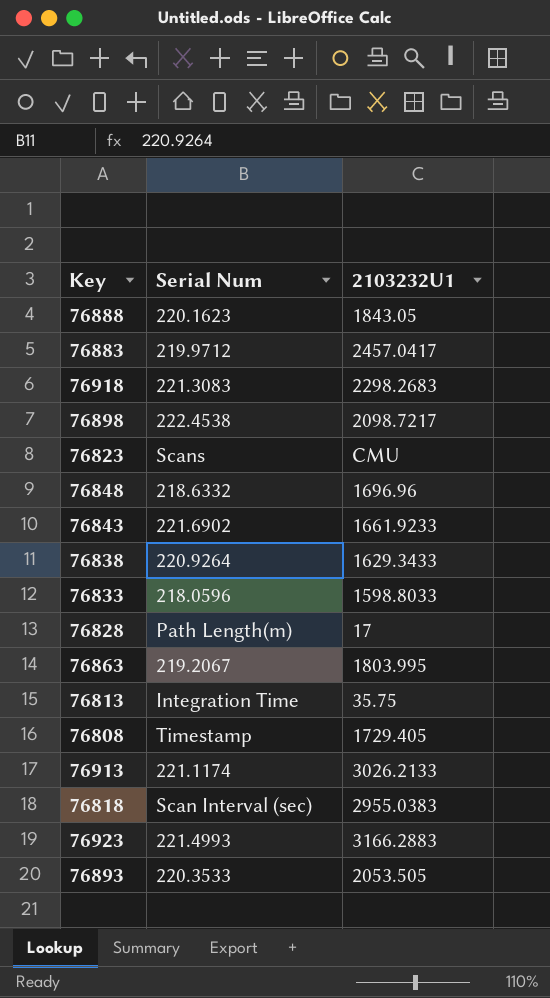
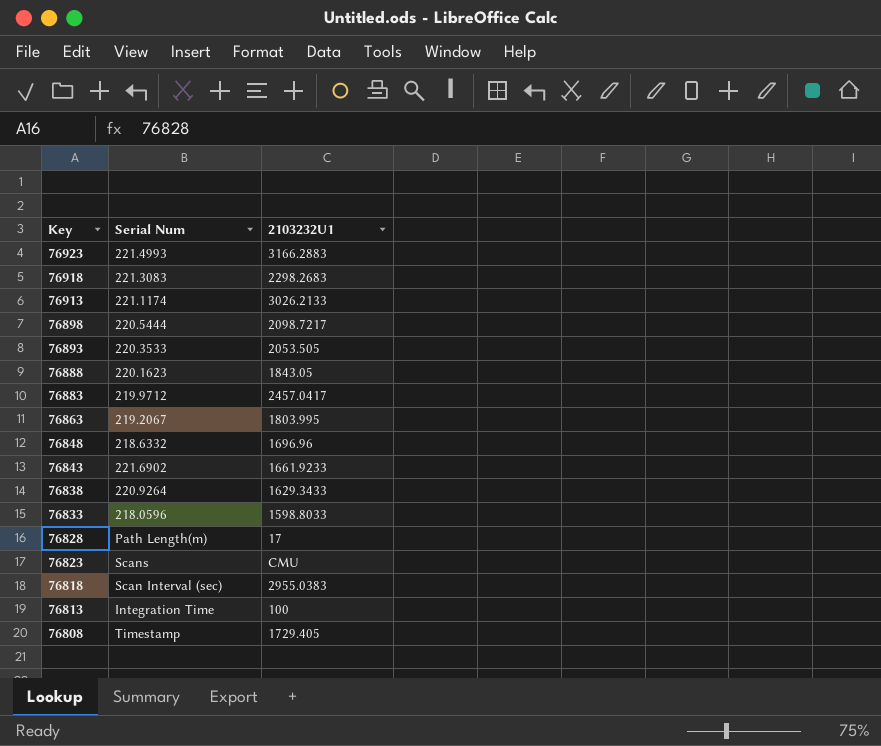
row order: none -> Key descending
76898 | Serial Num: 222.4538 -> 220.5444
76813 | 2103232U1: 35.75 -> 100

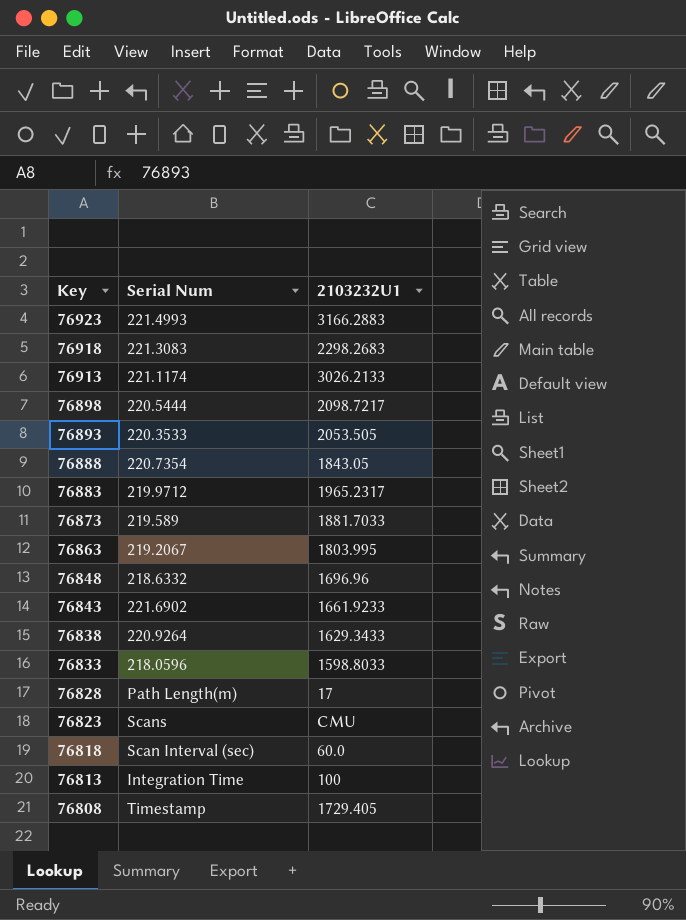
76888 | Serial Num: 220.1623 -> 220.7354
76883 | 2103232U1: 2457.0417 -> 1965.2317
row 76873: none -> 219.589 | 1881.7033
76818 | 2103232U1: 2955.0383 -> 60.0

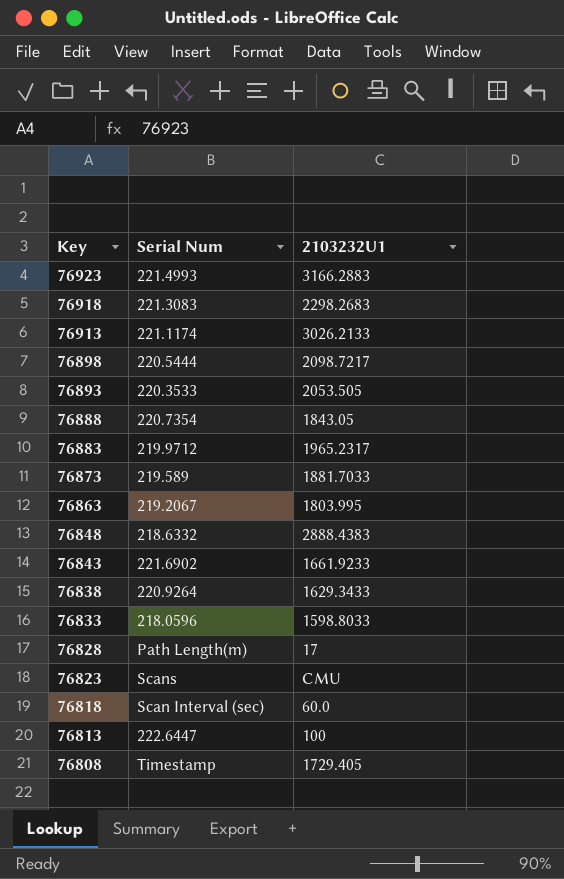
76848 | 2103232U1: 1696.96 -> 2888.4383
76813 | Serial Num: Integration Time -> 222.6447

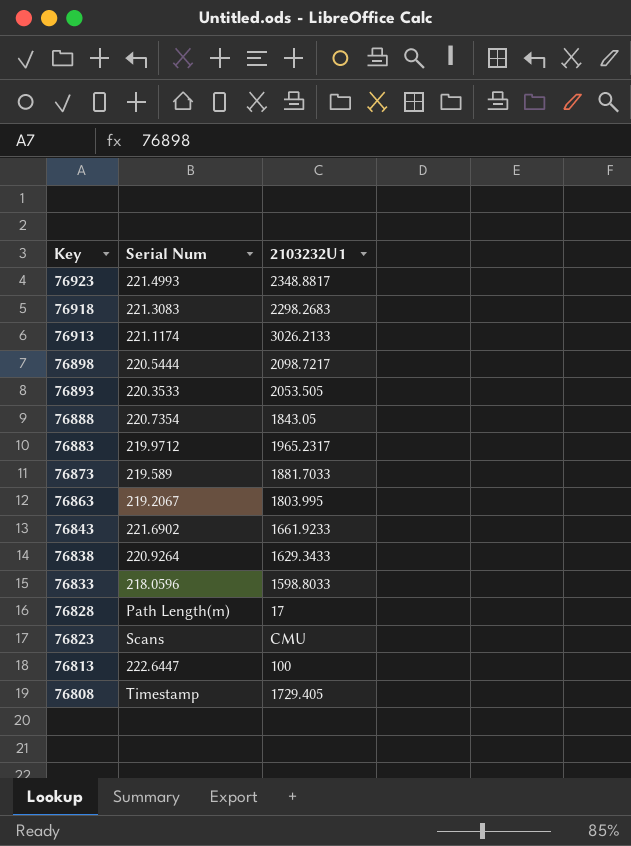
row 76848: 218.6332 | 2888.4383 -> none
row 76818: Scan Interval (sec) | 60.0 -> none
76923 | 2103232U1: 3166.2883 -> 2348.8817

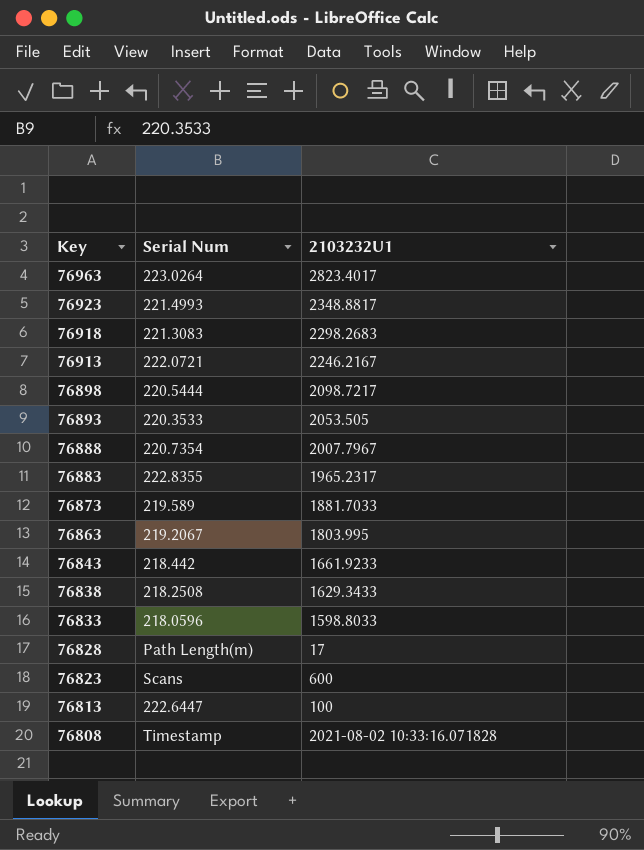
row 76963: none -> 223.0264 | 2823.4017
76913 | Serial Num: 221.1174 -> 222.0721
76913 | 2103232U1: 3026.2133 -> 2246.2167
76888 | 2103232U1: 1843.05 -> 2007.7967
76883 | Serial Num: 219.9712 -> 222.8355
76843 | Serial Num: 221.6902 -> 218.442
76838 | Serial Num: 220.9264 -> 218.2508
76823 | 2103232U1: CMU -> 600
76808 | 2103232U1: 1729.405 -> 2021-08-02 10:33:16.071828

